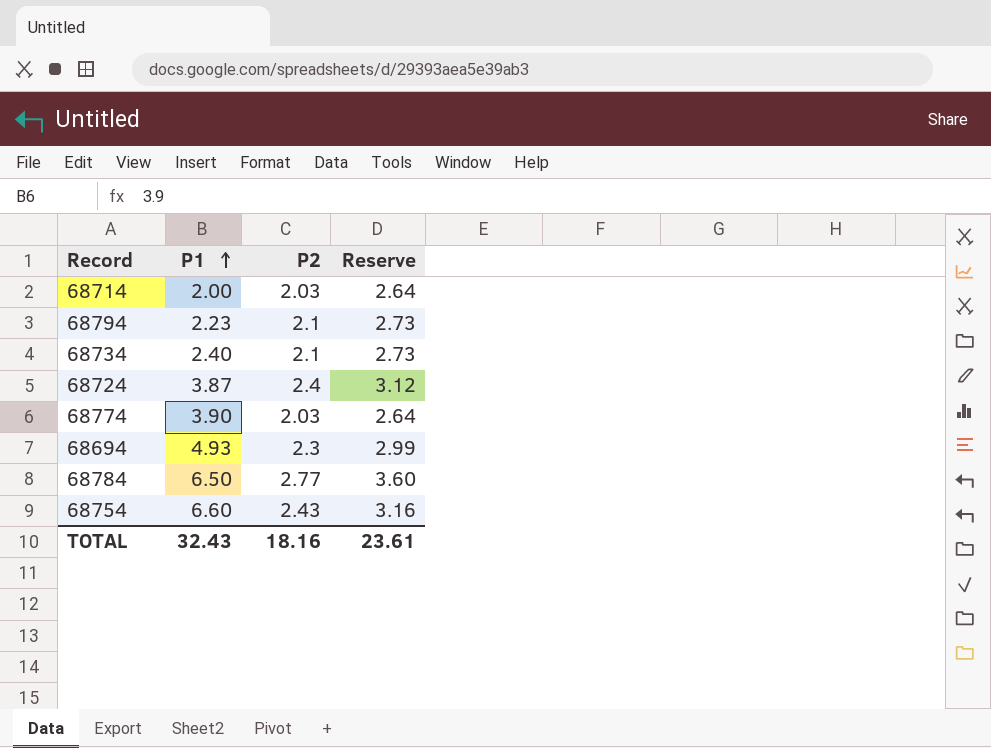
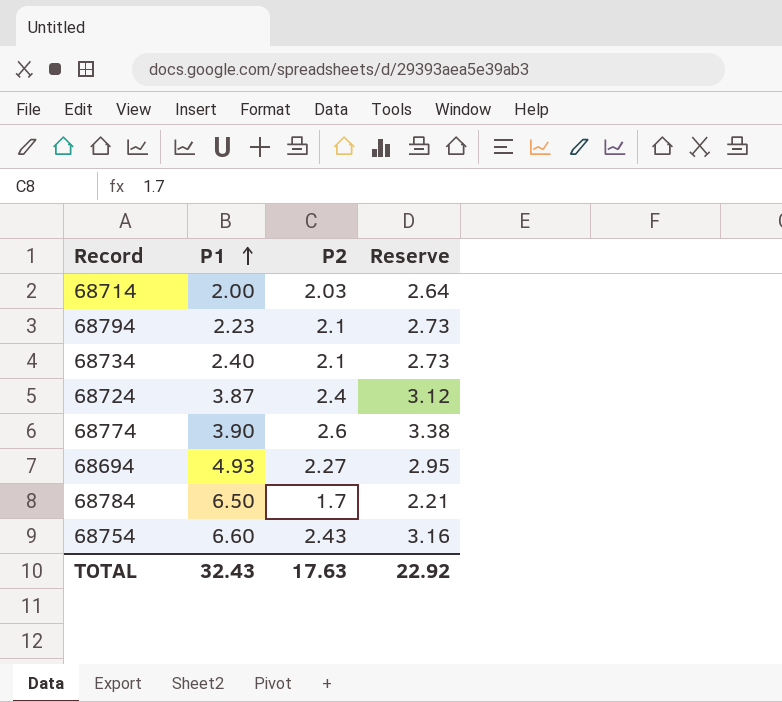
68774 | P2: 2.03 -> 2.6
68774 | Reserve: 2.64 -> 3.38
68694 | P2: 2.3 -> 2.27
68694 | Reserve: 2.99 -> 2.95
68784 | P2: 2.77 -> 1.7
68784 | Reserve: 3.60 -> 2.21
TOTAL | P2: 18.16 -> 17.63
TOTAL | Reserve: 23.61 -> 22.92

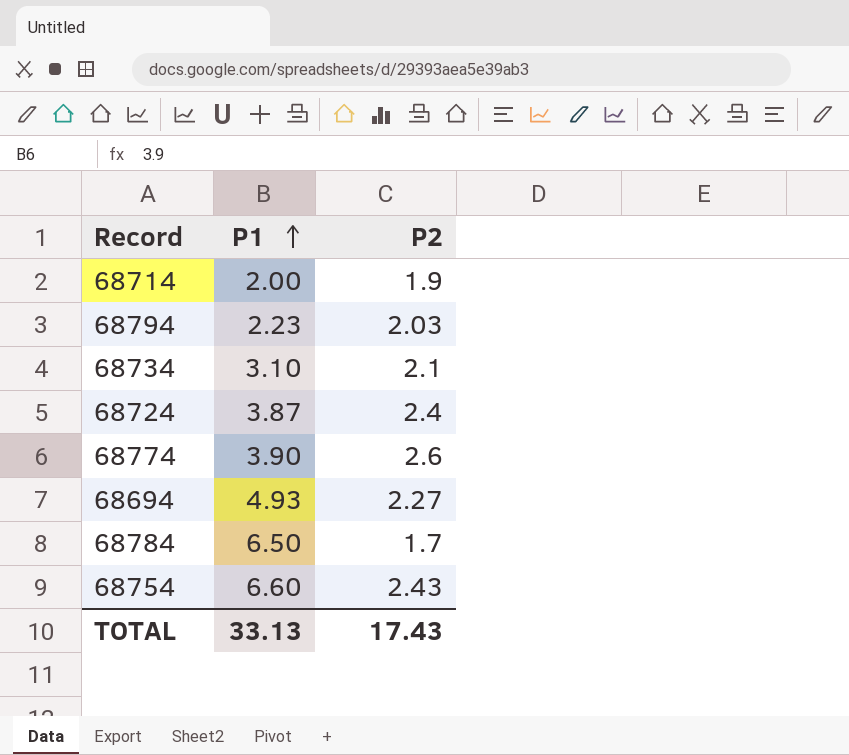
column Reserve | formula: [P2] * 1.3 -> none
68714 | P2: 2.03 -> 1.9
68794 | P2: 2.1 -> 2.03
68734 | P1: 2.40 -> 3.10
TOTAL | P1: 32.43 -> 33.13
TOTAL | P2: 17.63 -> 17.43

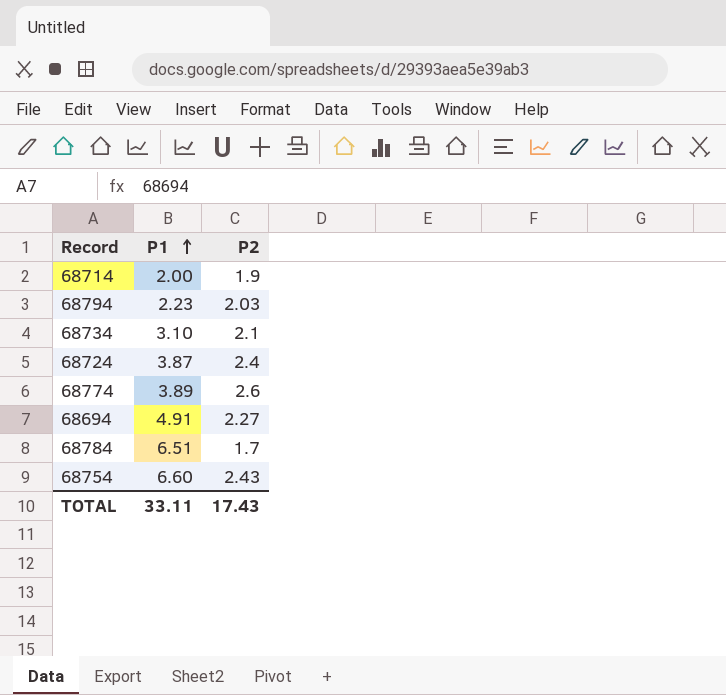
68774 | P1: 3.90 -> 3.89
68694 | P1: 4.93 -> 4.91
68784 | P1: 6.50 -> 6.51
TOTAL | P1: 33.13 -> 33.11

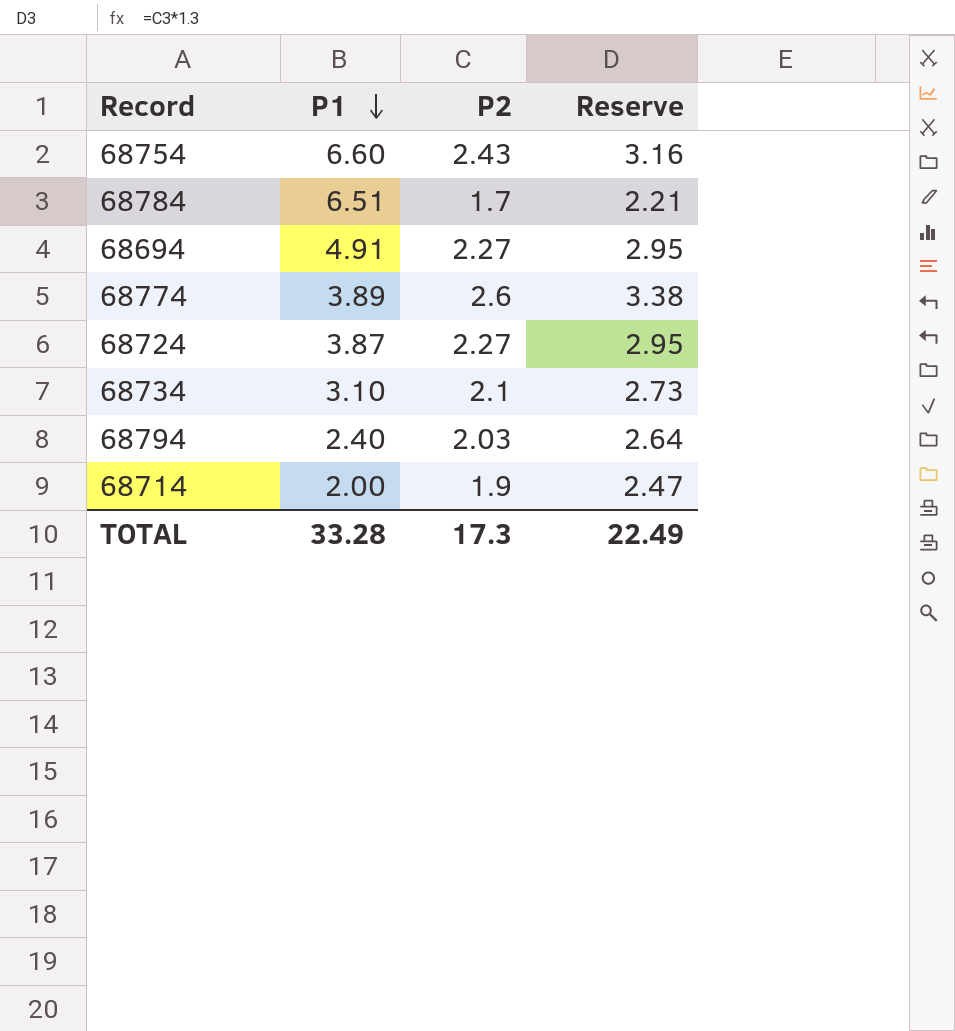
row order: P1 ascending -> P1 descending
column Reserve | formula: none -> [P2] * 1.3
68724 | P2: 2.4 -> 2.27
68794 | P1: 2.23 -> 2.40
TOTAL | P1: 33.11 -> 33.28
TOTAL | P2: 17.43 -> 17.3

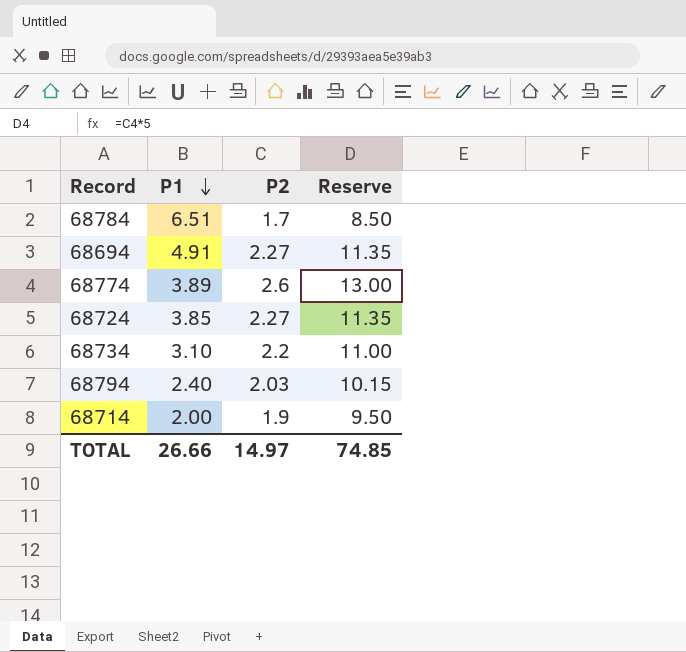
column Reserve | formula: [P2] * 1.3 -> [P2] * 5
row 68754: 6.60 | 2.43 | 3.16 -> none
68724 | P1: 3.87 -> 3.85
68734 | P2: 2.1 -> 2.2
TOTAL | P1: 33.28 -> 26.66
TOTAL | P2: 17.3 -> 14.97
TOTAL | Reserve: 22.49 -> 74.85

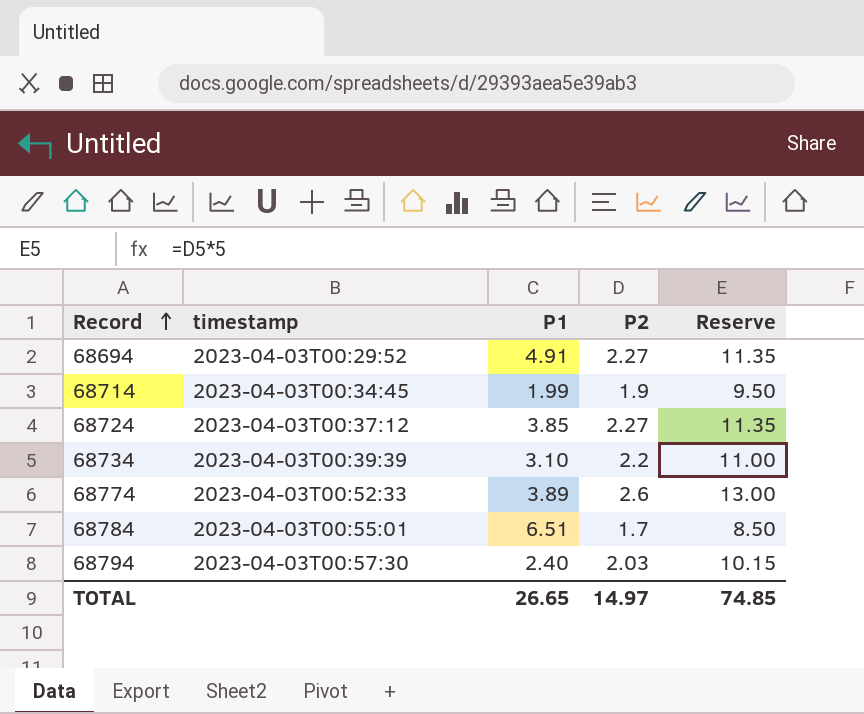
row order: P1 descending -> Record ascending
column timestamp | position: none -> 2
68714 | P1: 2.00 -> 1.99
TOTAL | P1: 26.66 -> 26.65

